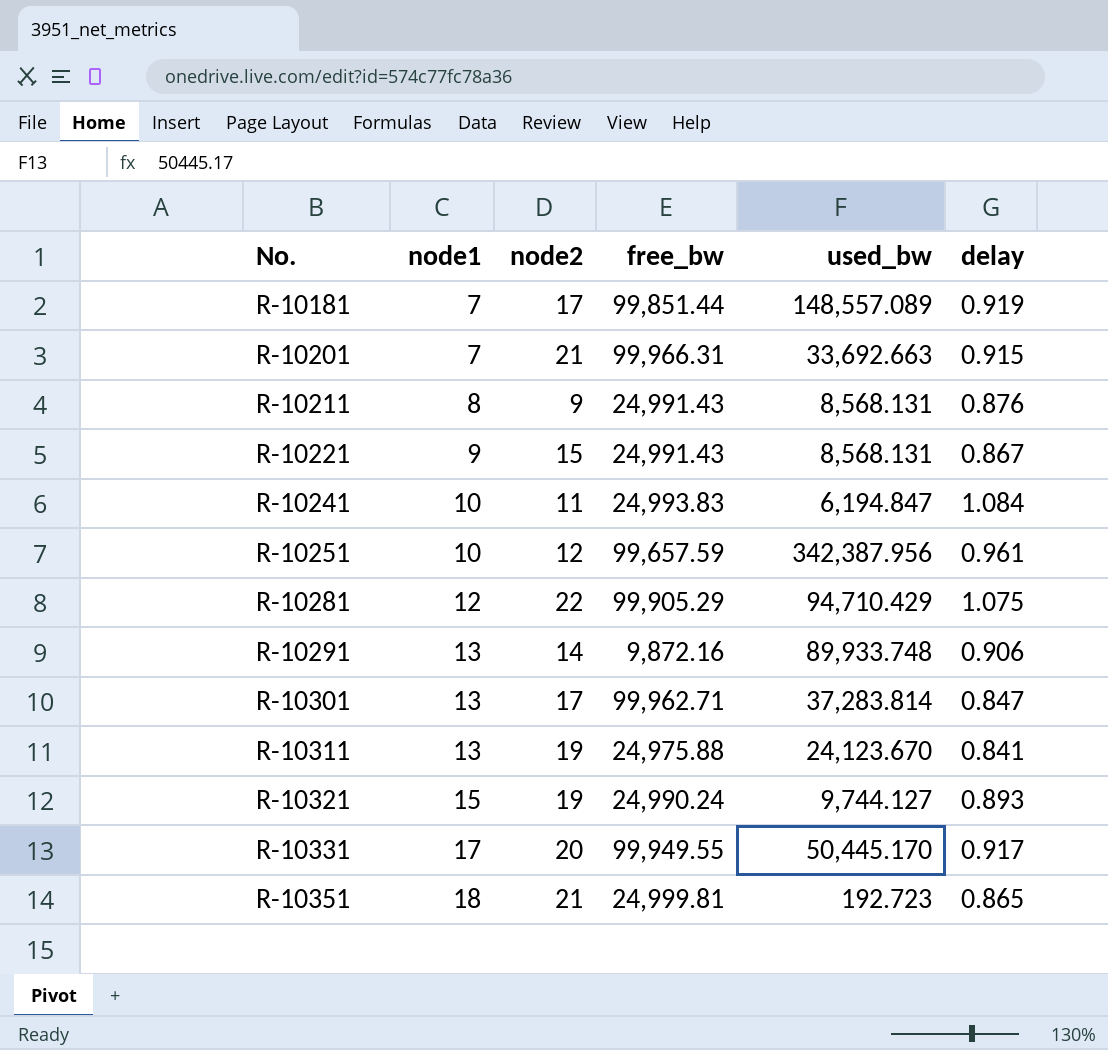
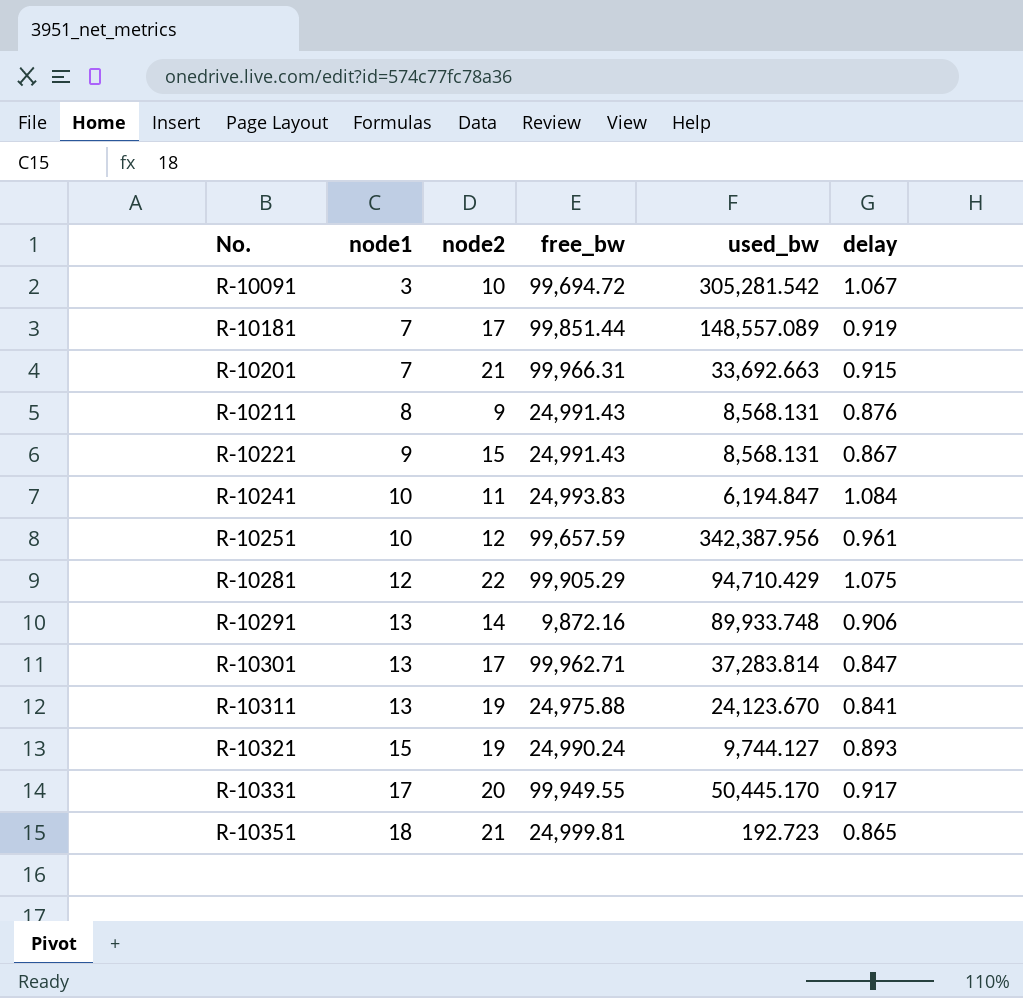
row R-10091: none -> 3 | 10 | 99,694.72 | 305,281.542 | 1.067

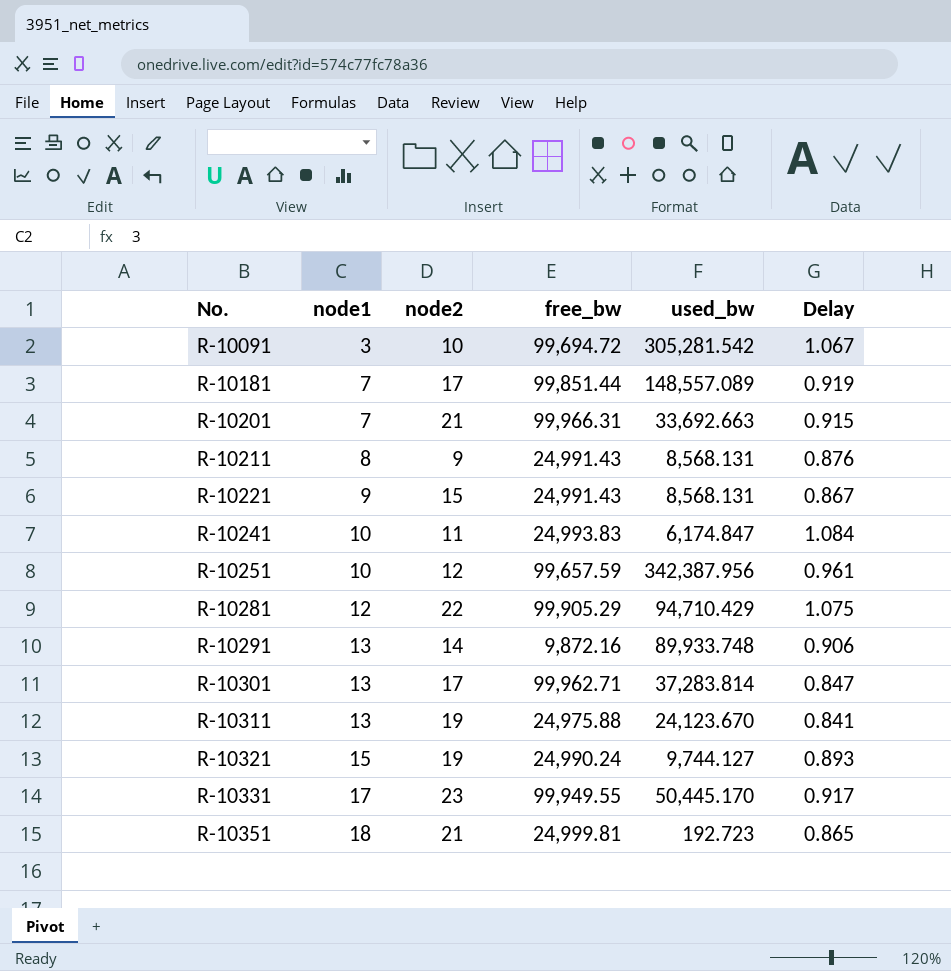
column name: delay -> Delay
R-10241 | used_bw: 6,194.847 -> 6,174.847
R-10331 | node2: 20 -> 23

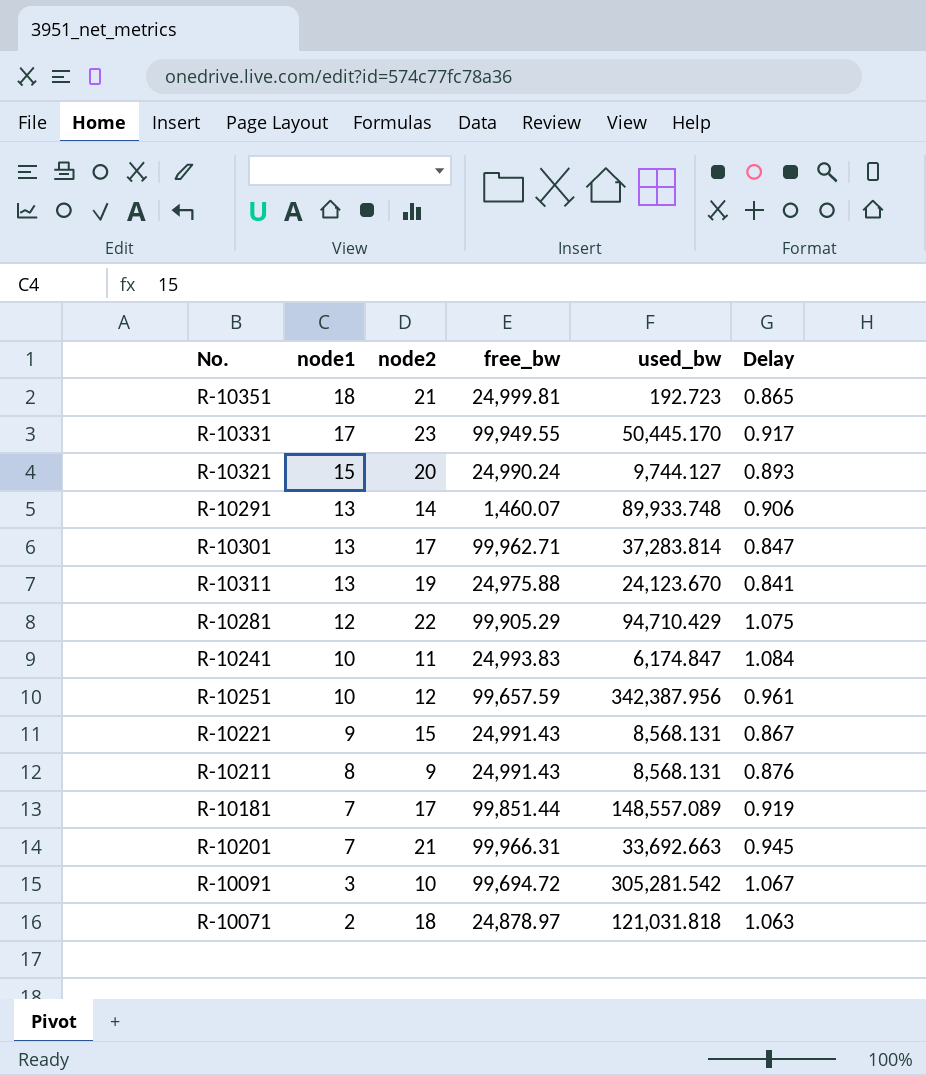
row order: No. ascending -> node1 descending
R-10321 | node2: 19 -> 20
R-10291 | free_bw: 9,872.16 -> 1,460.07
R-10201 | Delay: 0.915 -> 0.945
row R-10071: none -> 2 | 18 | 24,878.97 | 121,031.818 | 1.063

